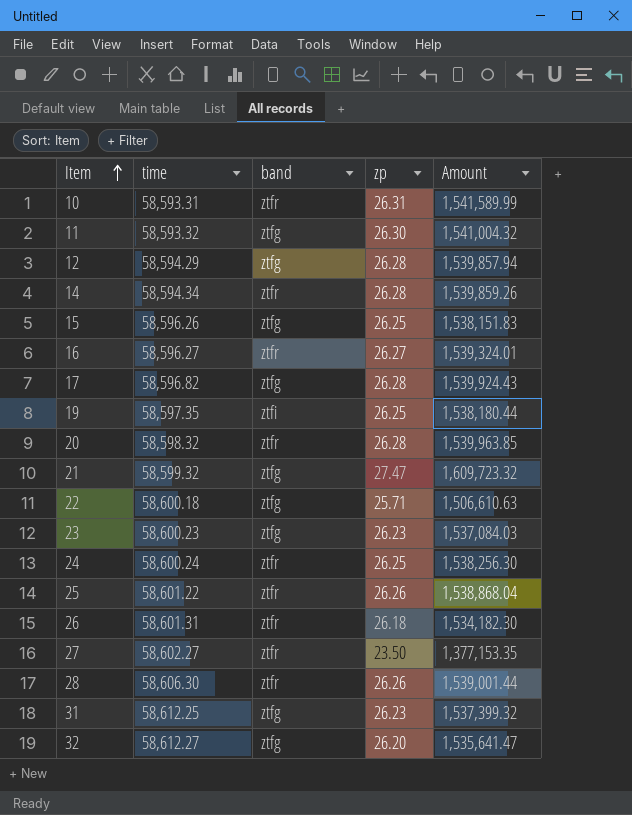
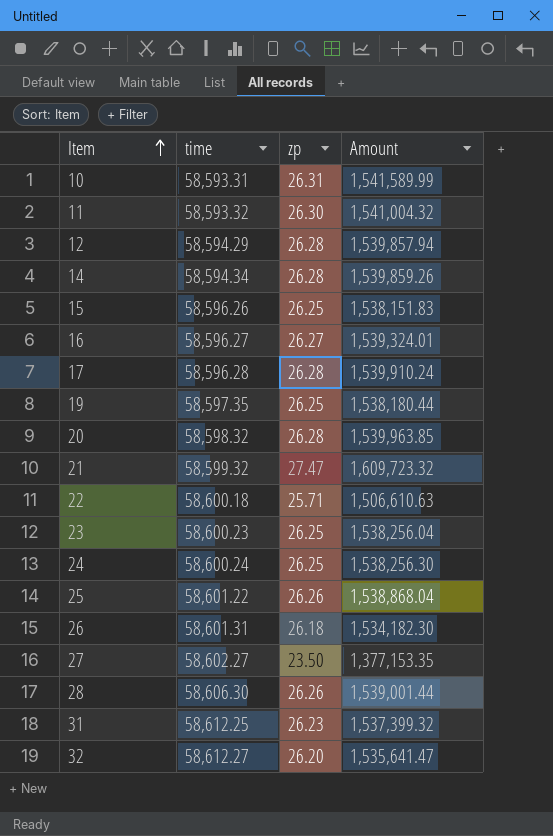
column band | position: 3 -> none
17 | time: 58,596.82 -> 58,596.28
17 | Amount: 1,539,924.43 -> 1,539,910.24
23 | zp: 26.23 -> 26.25
23 | Amount: 1,537,084.03 -> 1,538,256.04

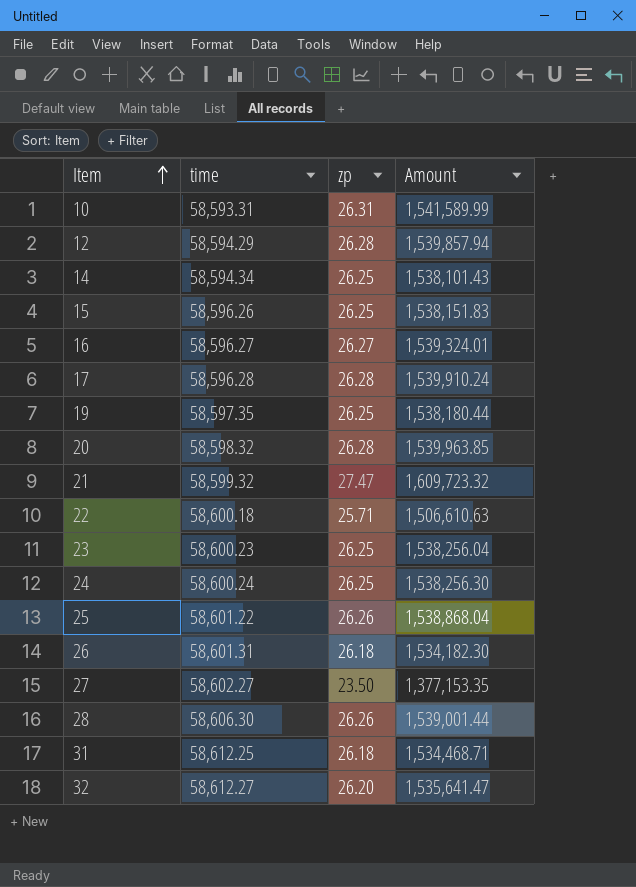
row 11: 58,593.32 | 26.30 | 1,541,004.32 -> none
14 | zp: 26.28 -> 26.25
14 | Amount: 1,539,859.26 -> 1,538,101.43
31 | zp: 26.23 -> 26.18
31 | Amount: 1,537,399.32 -> 1,534,468.71

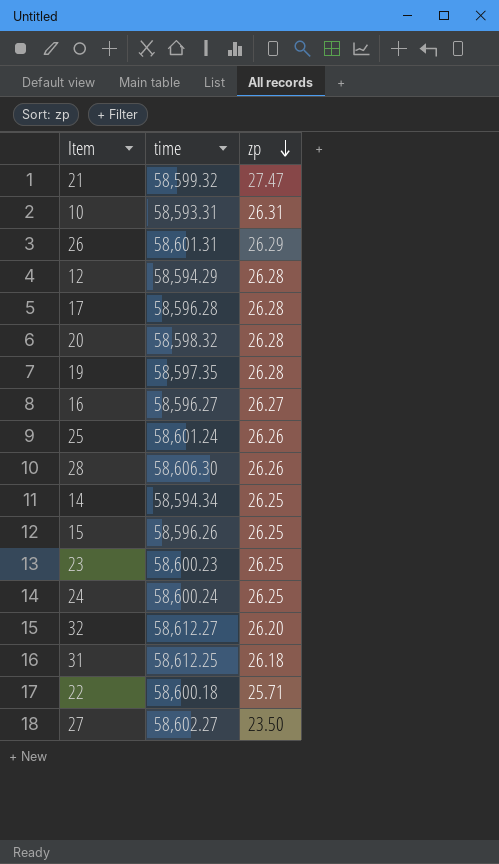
row order: Item ascending -> zp descending
column Amount | formula: [time] * [zp] -> none
26 | zp: 26.18 -> 26.29
19 | zp: 26.25 -> 26.28
25 | time: 58,601.22 -> 58,601.24

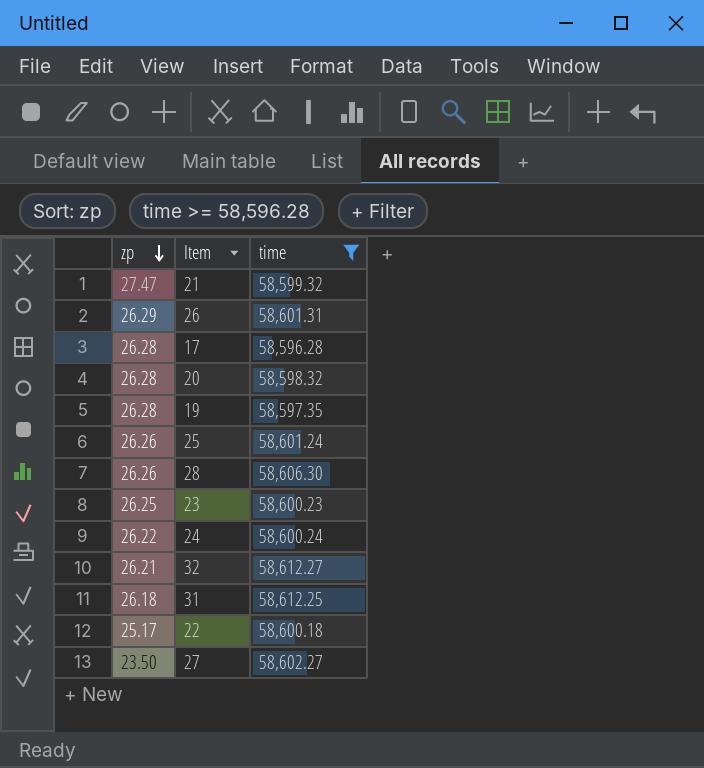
filter: none -> time >= 58,596.28
column zp | position: 3 -> 1
24 | zp: 26.25 -> 26.22
32 | zp: 26.20 -> 26.21
22 | zp: 25.71 -> 25.17

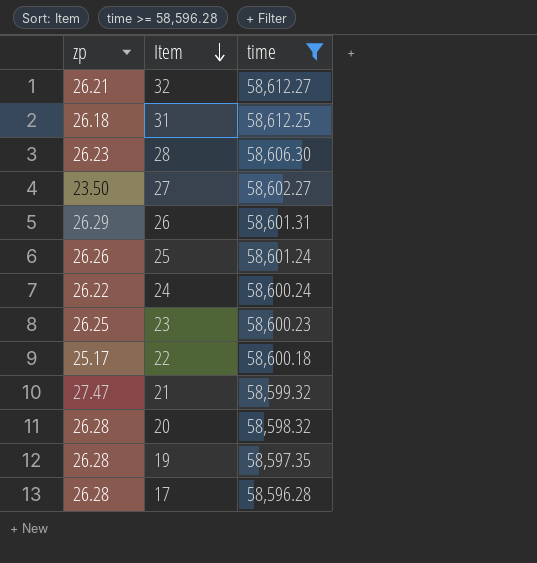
row order: zp descending -> Item descending
28 | zp: 26.26 -> 26.23

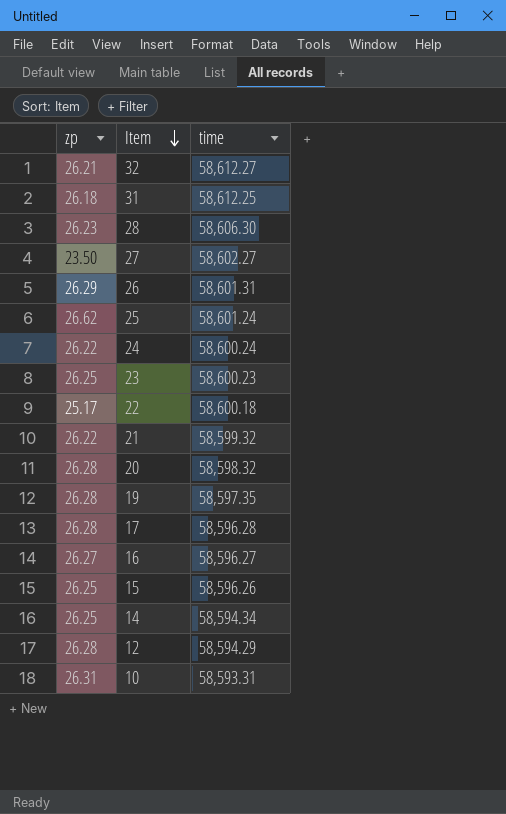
filter: time >= 58,596.28 -> none
25 | zp: 26.26 -> 26.62
21 | zp: 27.47 -> 26.22

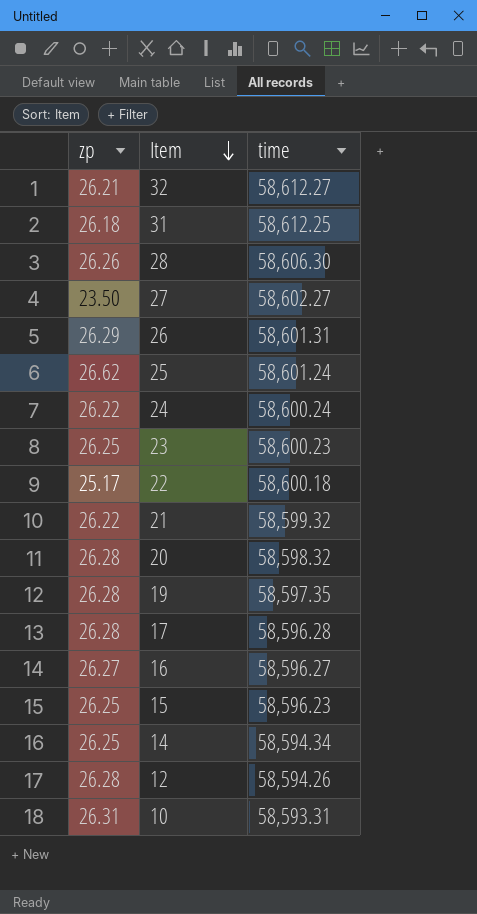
28 | zp: 26.23 -> 26.26
15 | time: 58,596.26 -> 58,596.23
12 | time: 58,594.29 -> 58,594.26

